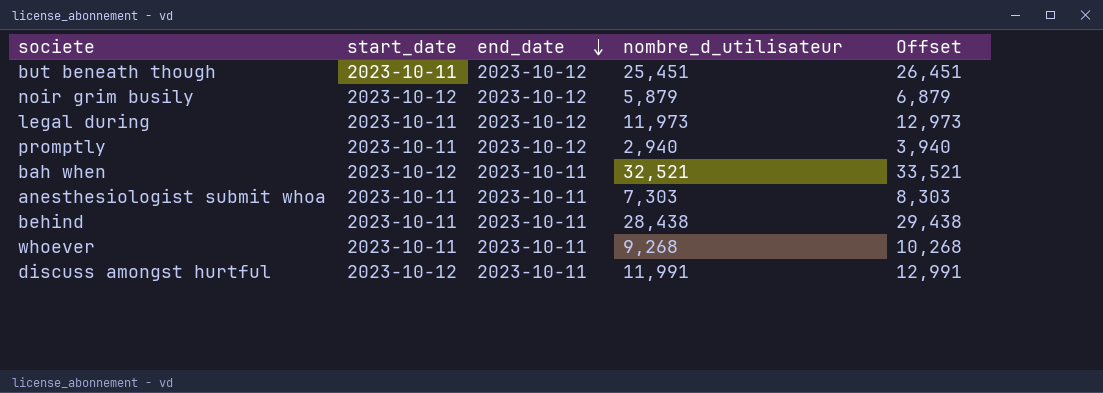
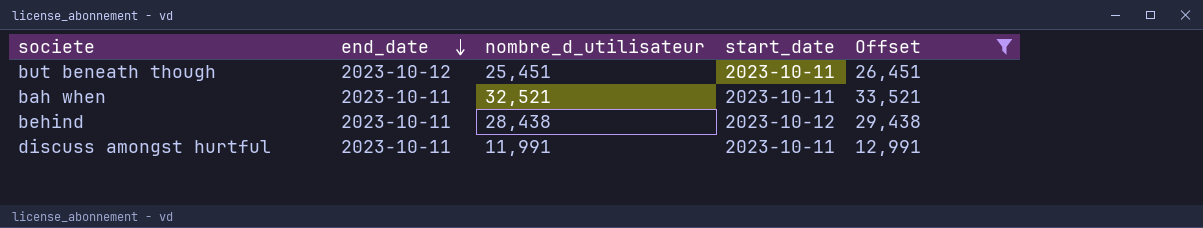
filter: none -> Offset >= 12,991
column start_date | position: 2 -> 4
bah when | start_date: 2023-10-12 -> 2023-10-11
behind | start_date: 2023-10-11 -> 2023-10-12
discuss amongst hurtful | start_date: 2023-10-12 -> 2023-10-11

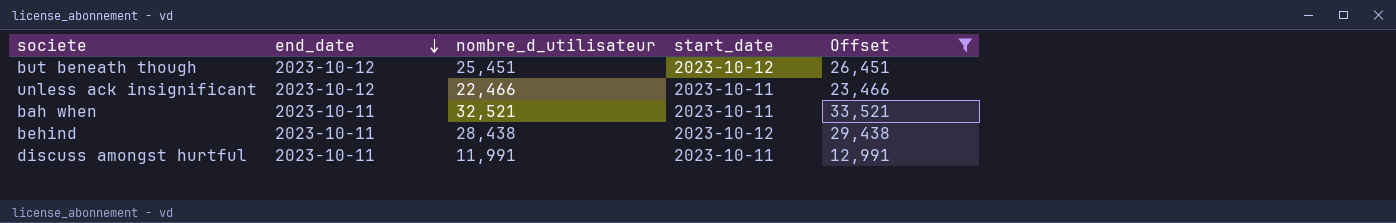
but beneath though | start_date: 2023-10-11 -> 2023-10-12
row unless ack insignificant: none -> 2023-10-12 | 22,466 | 2023-10-11 | 23,466

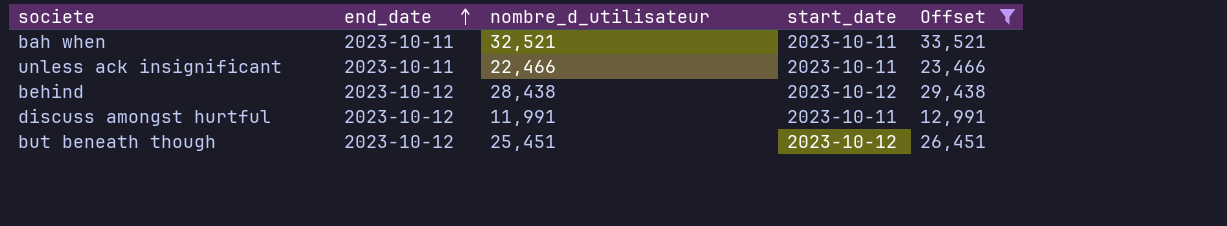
row order: end_date descending -> end_date ascending
unless ack insignificant | end_date: 2023-10-12 -> 2023-10-11
behind | end_date: 2023-10-11 -> 2023-10-12
discuss amongst hurtful | end_date: 2023-10-11 -> 2023-10-12

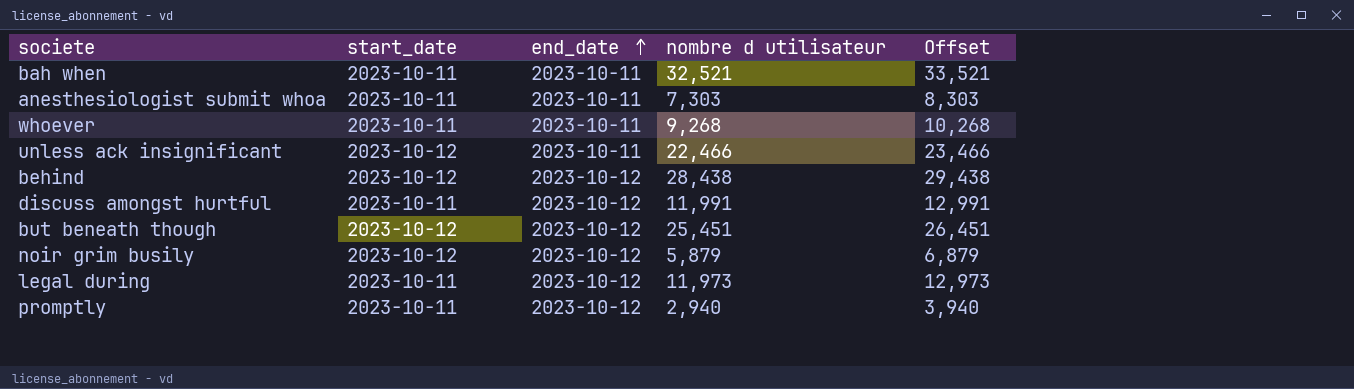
filter: Offset >= 12,991 -> none
column start_date | position: 4 -> 2
column name: nombre_d_utilisateur -> nombre d utilisateur
unless ack insignificant | start_date: 2023-10-11 -> 2023-10-12

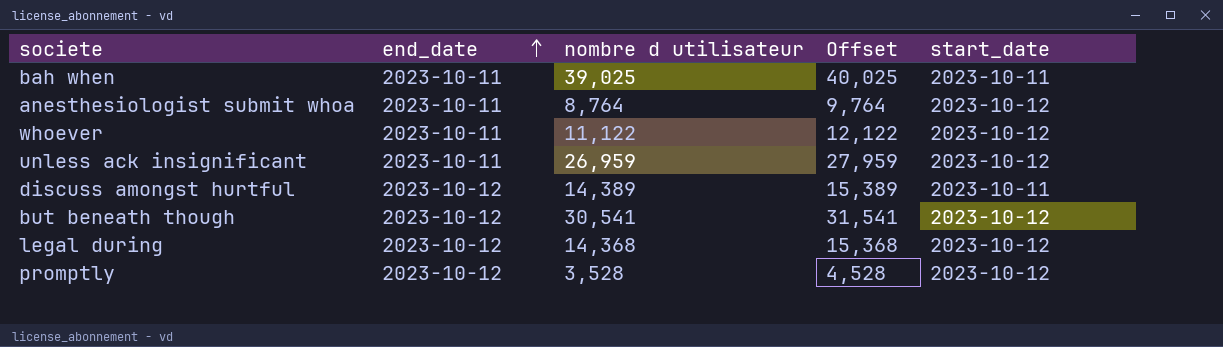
column start_date | position: 2 -> 5
row behind: 2023-10-12 | 2023-10-12 | 28,438 | 29,438 -> none
row noir grim busily: 2023-10-12 | 2023-10-12 | 5,879 | 6,879 -> none
bah when | nombre d utilisateur: 32,521 -> 39,025
bah when | Offset: 33,521 -> 40,025
anesthesiologist submit whoa | nombre d utilisateur: 7,303 -> 8,764
anesthesiologist submit whoa | Offset: 8,303 -> 9,764
anesthesiologist submit whoa | start_date: 2023-10-11 -> 2023-10-12
whoever | nombre d utilisateur: 9,268 -> 11,122
whoever | Offset: 10,268 -> 12,122
whoever | start_date: 2023-10-11 -> 2023-10-12
unless ack insignificant | nombre d utilisateur: 22,466 -> 26,959
unless ack insignificant | Offset: 23,466 -> 27,959
discuss amongst hurtful | nombre d utilisateur: 11,991 -> 14,389
discuss amongst hurtful | Offset: 12,991 -> 15,389
but beneath though | nombre d utilisateur: 25,451 -> 30,541
but beneath though | Offset: 26,451 -> 31,541
legal during | nombre d utilisateur: 11,973 -> 14,368
legal during | Offset: 12,973 -> 15,368
legal during | start_date: 2023-10-11 -> 2023-10-12
promptly | nombre d utilisateur: 2,940 -> 3,528
promptly | Offset: 3,940 -> 4,528
promptly | start_date: 2023-10-11 -> 2023-10-12

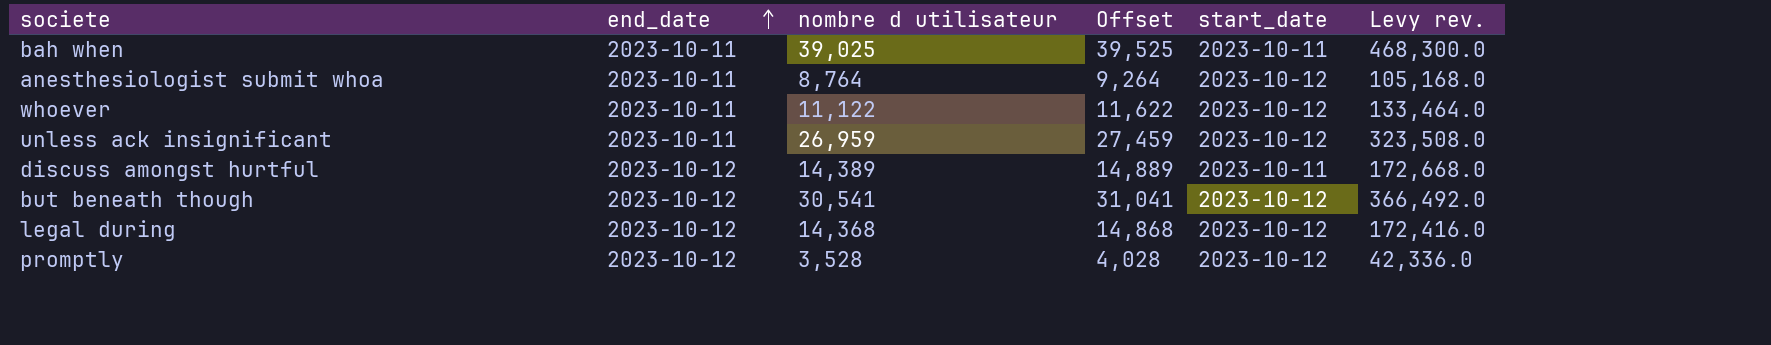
column Offset | formula: [nombre d utilisateur] + 1000 -> [nombre d utilisateur] + 500
column Levy rev. | formula: none -> [nombre d utilisateur] * 12

